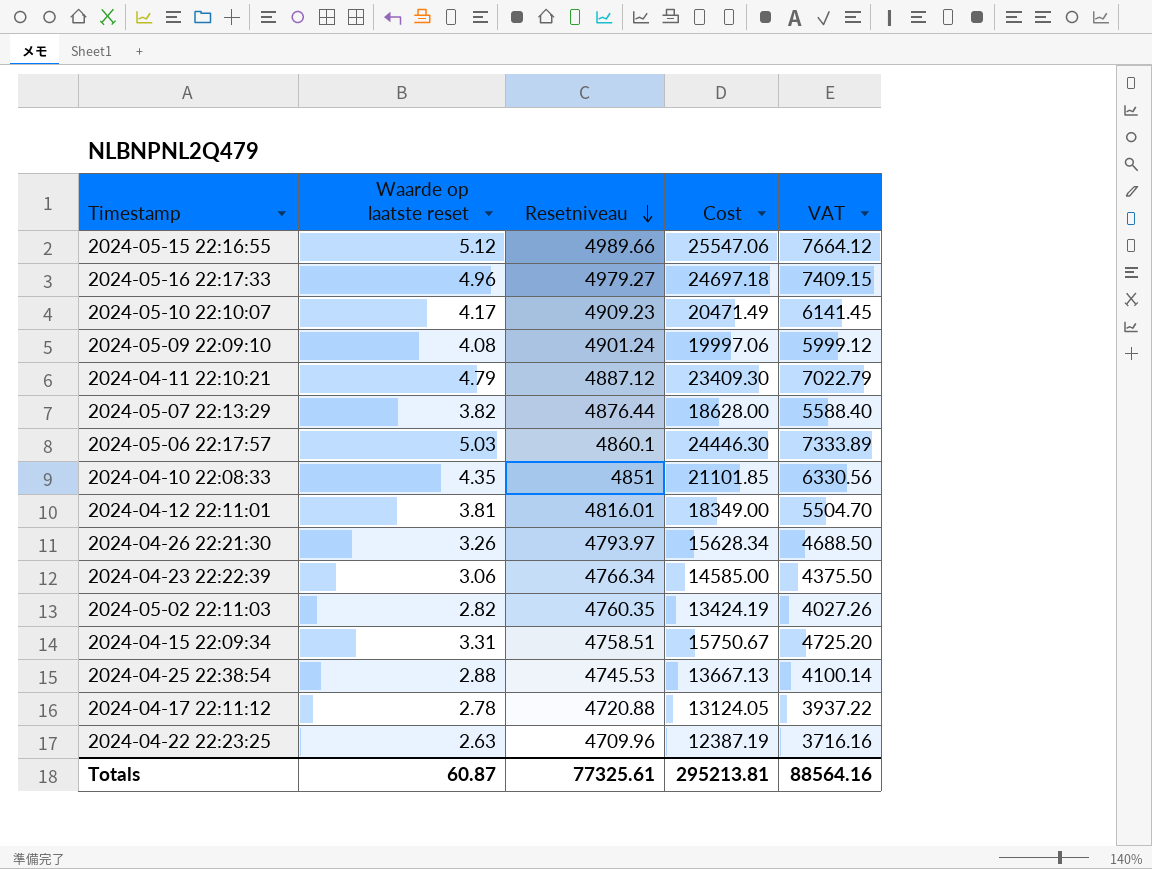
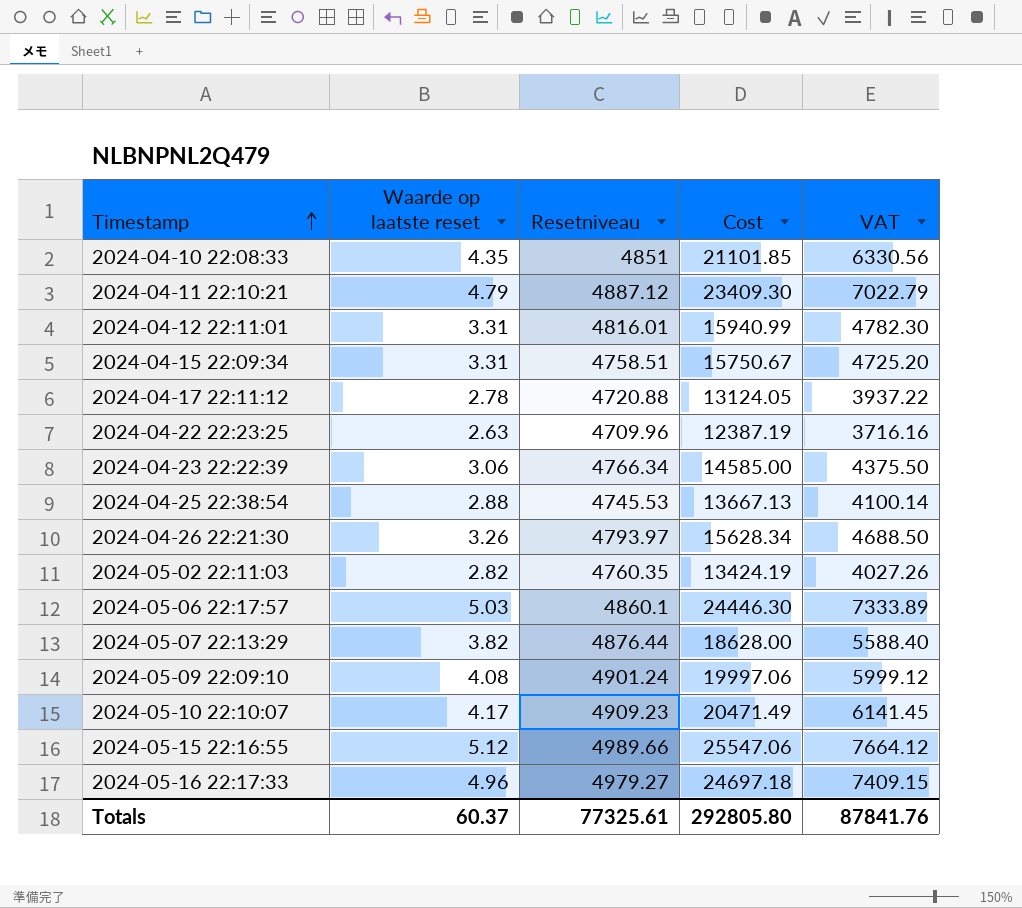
row order: Resetniveau descending -> Timestamp ascending
2024-04-12 22:11:01 | Waarde op laatste reset: 3.81 -> 3.31
2024-04-12 22:11:01 | Cost: 18349.00 -> 15940.99
2024-04-12 22:11:01 | VAT: 5504.70 -> 4782.30
Totals | Waarde op laatste reset: 60.87 -> 60.37
Totals | Cost: 295213.81 -> 292805.80
Totals | VAT: 88564.16 -> 87841.76

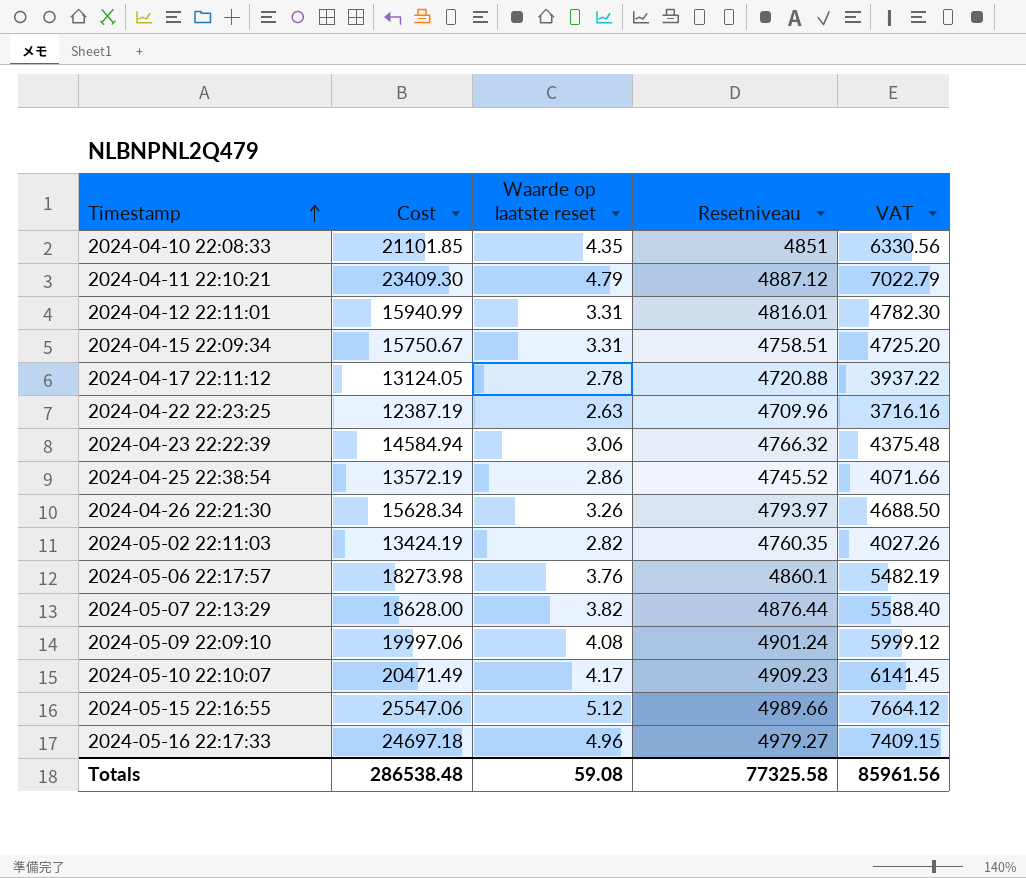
column Cost | position: 4 -> 2
2024-04-23 22:22:39 | Cost: 14585.00 -> 14584.94
2024-04-23 22:22:39 | Resetniveau: 4766.34 -> 4766.32
2024-04-23 22:22:39 | VAT: 4375.50 -> 4375.48
2024-04-25 22:38:54 | Cost: 13667.13 -> 13572.19
2024-04-25 22:38:54 | Waarde op laatste reset: 2.88 -> 2.86
2024-04-25 22:38:54 | Resetniveau: 4745.53 -> 4745.52
2024-04-25 22:38:54 | VAT: 4100.14 -> 4071.66
2024-05-06 22:17:57 | Cost: 24446.30 -> 18273.98
2024-05-06 22:17:57 | Waarde op laatste reset: 5.03 -> 3.76
2024-05-06 22:17:57 | VAT: 7333.89 -> 5482.19
Totals | Cost: 292805.80 -> 286538.48
Totals | Waarde op laatste reset: 60.37 -> 59.08
Totals | Resetniveau: 77325.61 -> 77325.58
Totals | VAT: 87841.76 -> 85961.56

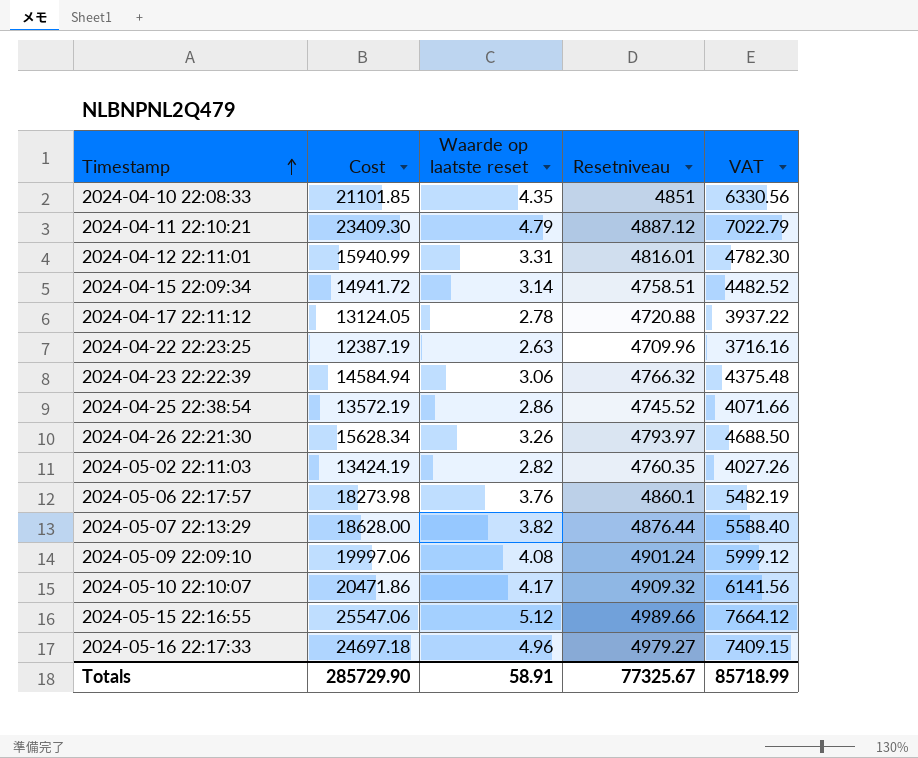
2024-04-15 22:09:34 | Cost: 15750.67 -> 14941.72
2024-04-15 22:09:34 | Waarde op laatste reset: 3.31 -> 3.14
2024-04-15 22:09:34 | VAT: 4725.20 -> 4482.52
2024-05-10 22:10:07 | Cost: 20471.49 -> 20471.86
2024-05-10 22:10:07 | Resetniveau: 4909.23 -> 4909.32
2024-05-10 22:10:07 | VAT: 6141.45 -> 6141.56
Totals | Cost: 286538.48 -> 285729.90
Totals | Waarde op laatste reset: 59.08 -> 58.91
Totals | Resetniveau: 77325.58 -> 77325.67
Totals | VAT: 85961.56 -> 85718.99

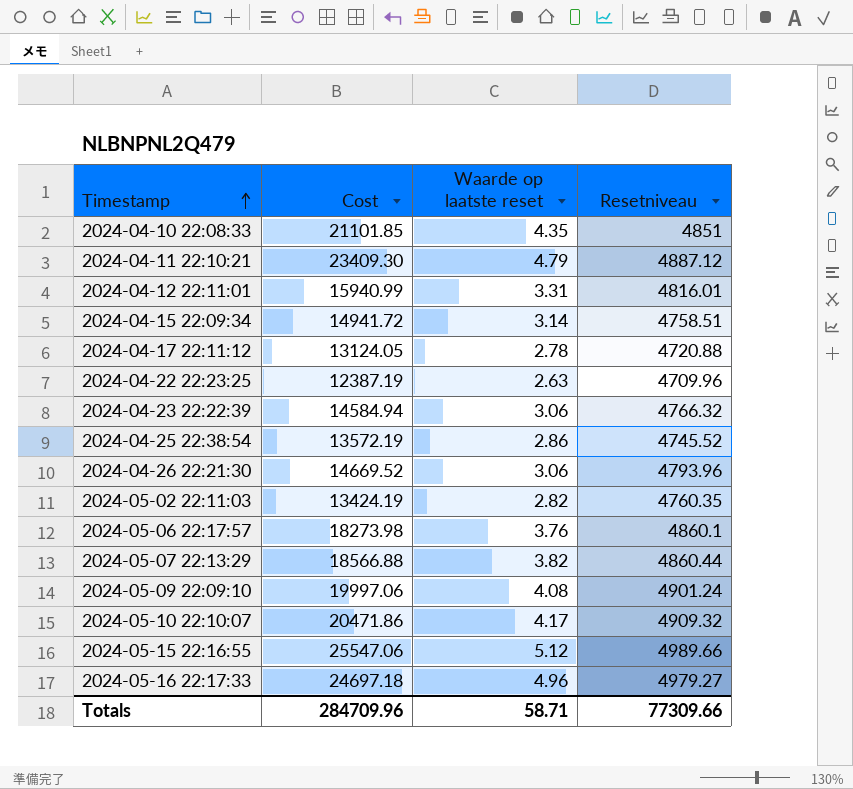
column VAT | formula: [Cost] * 0.3 -> none
2024-04-26 22:21:30 | Cost: 15628.34 -> 14669.52
2024-04-26 22:21:30 | Waarde op laatste reset: 3.26 -> 3.06
2024-04-26 22:21:30 | Resetniveau: 4793.97 -> 4793.96
2024-05-07 22:13:29 | Cost: 18628.00 -> 18566.88
2024-05-07 22:13:29 | Resetniveau: 4876.44 -> 4860.44
Totals | Cost: 285729.90 -> 284709.96
Totals | Waarde op laatste reset: 58.91 -> 58.71
Totals | Resetniveau: 77325.67 -> 77309.66

